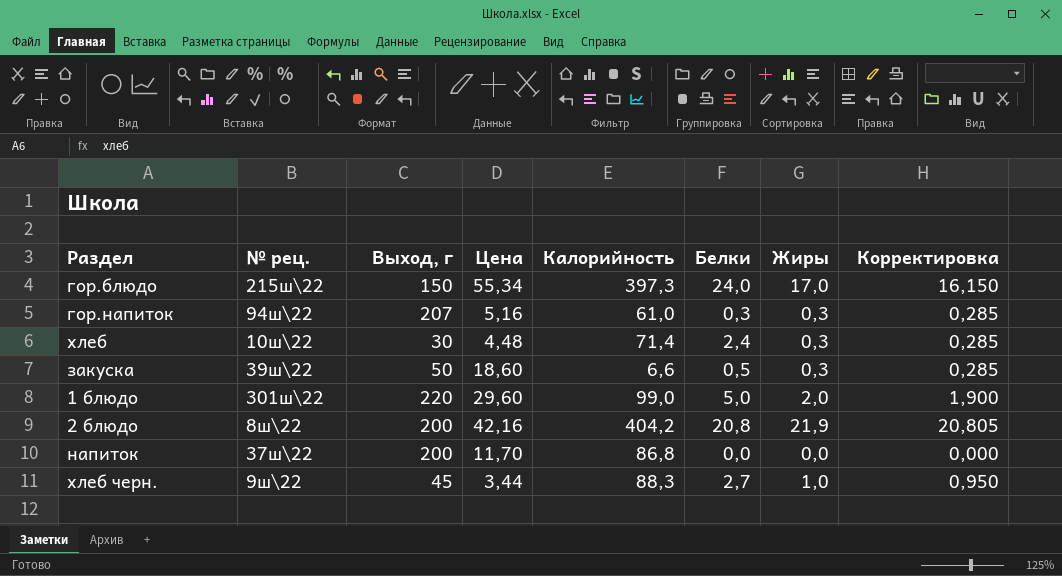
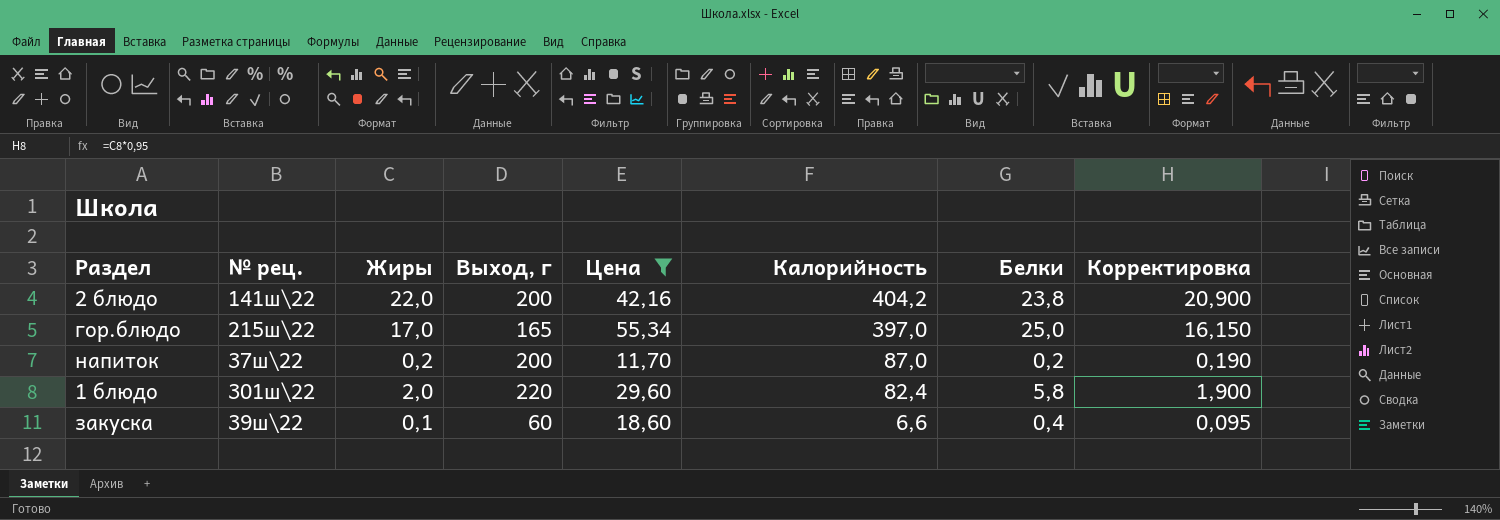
filter: none -> Цена >= 11,70
row order: none -> Калорийность descending
column Жиры | position: 7 -> 3
2 блюдо | № рец.: 8ш\22 -> 141ш\22
2 блюдо | Жиры: 21,9 -> 22,0
2 блюдо | Белки: 20,8 -> 23,8
2 блюдо | Корректировка: 20,805 -> 20,900
гор.блюдо | Выход, г: 150 -> 165
гор.блюдо | Калорийность: 397,3 -> 397,0
гор.блюдо | Белки: 24,0 -> 25,0
напиток | Жиры: 0,0 -> 0,2
напиток | Калорийность: 86,8 -> 87,0
напиток | Белки: 0,0 -> 0,2
напиток | Корректировка: 0,000 -> 0,190
1 блюдо | Калорийность: 99,0 -> 82,4
1 блюдо | Белки: 5,0 -> 5,8
закуска | Жиры: 0,3 -> 0,1
закуска | Выход, г: 50 -> 60
закуска | Белки: 0,5 -> 0,4
закуска | Корректировка: 0,285 -> 0,095

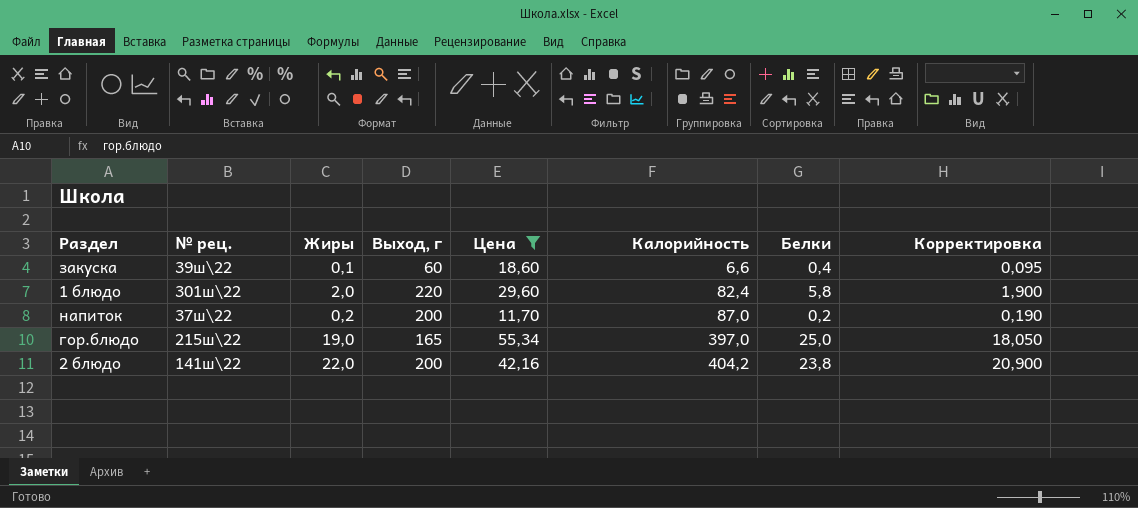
row order: Калорийность descending -> Калорийность ascending
гор.блюдо | Жиры: 17,0 -> 19,0
гор.блюдо | Корректировка: 16,150 -> 18,050

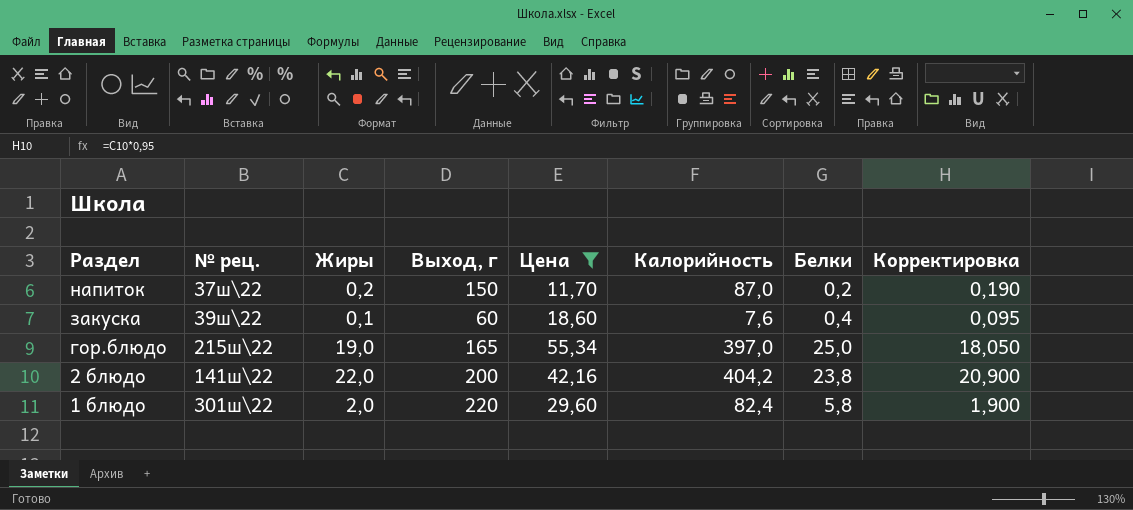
row order: Калорийность ascending -> Раздел descending
напиток | Выход, г: 200 -> 150
закуска | Калорийность: 6,6 -> 7,6

